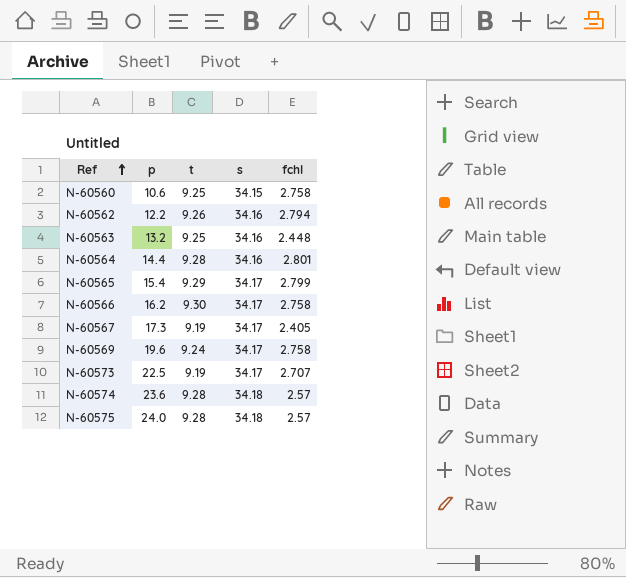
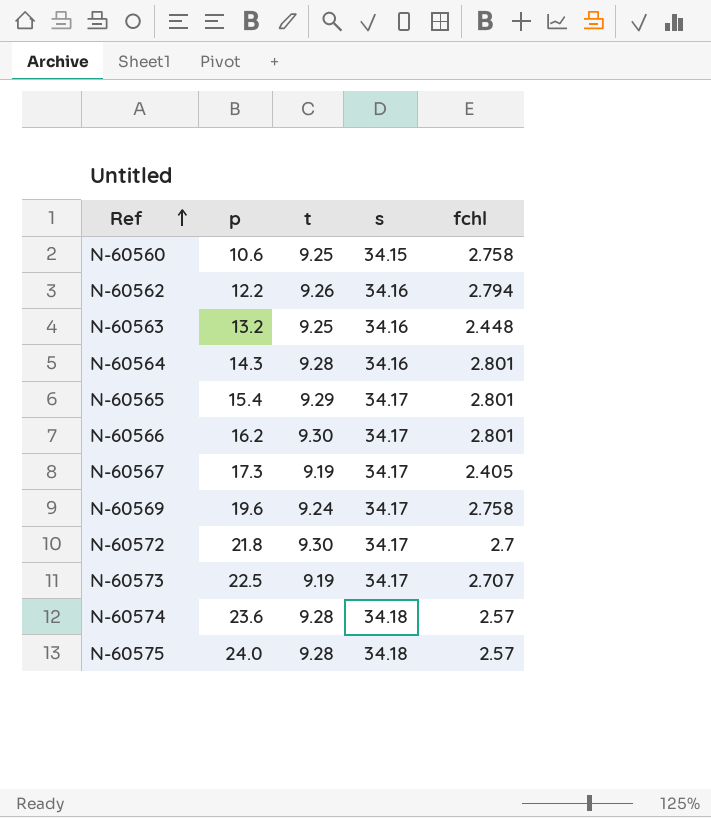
N-60564 | p: 14.4 -> 14.3
N-60565 | fchl: 2.799 -> 2.801
N-60566 | fchl: 2.758 -> 2.801
row N-60572: none -> 21.8 | 9.30 | 34.17 | 2.7

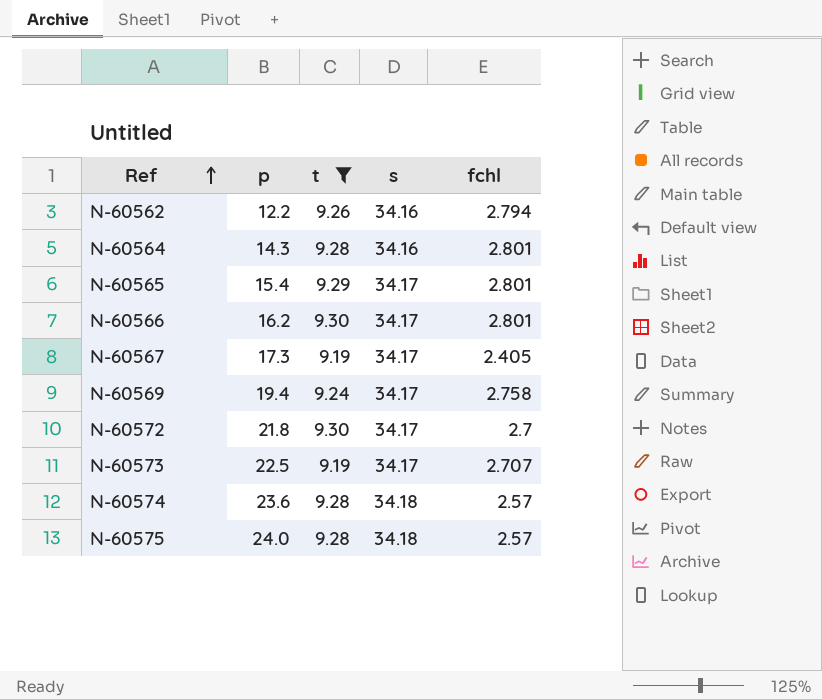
filter: none -> t != 9.25
N-60569 | p: 19.6 -> 19.4

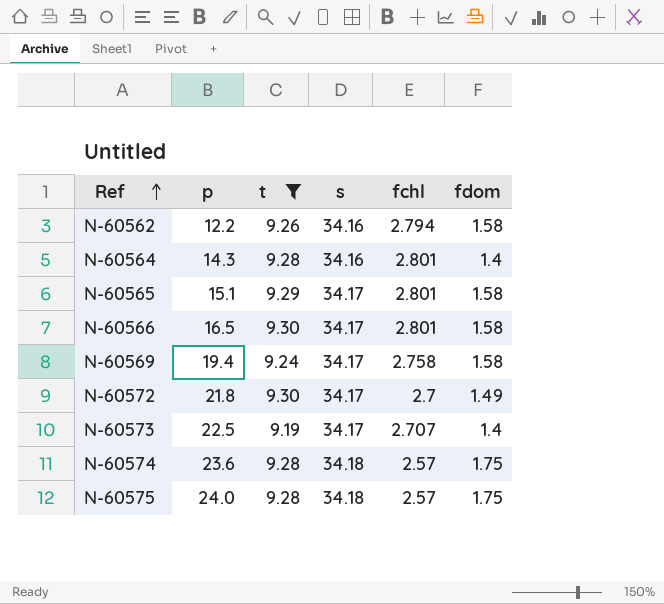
column fdom | position: none -> 6
row N-60567: 17.3 | 9.19 | 34.17 | 2.405 -> none
N-60565 | p: 15.4 -> 15.1
N-60566 | p: 16.2 -> 16.5

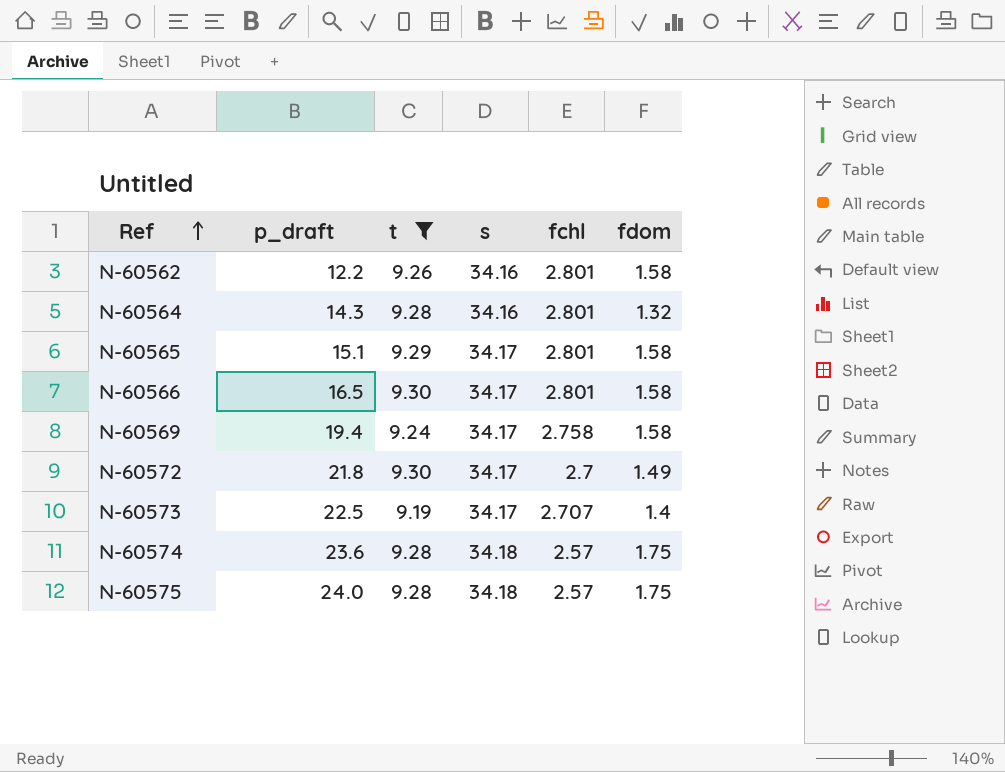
column name: p -> p_draft
N-60562 | fchl: 2.794 -> 2.801
N-60564 | fdom: 1.4 -> 1.32

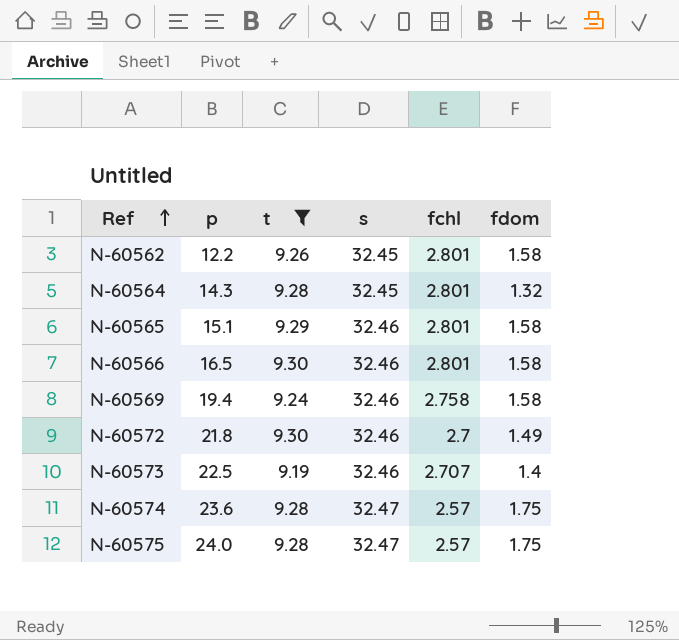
column name: p_draft -> p
N-60562 | s: 34.16 -> 32.45
N-60564 | s: 34.16 -> 32.45
N-60565 | s: 34.17 -> 32.46
N-60566 | s: 34.17 -> 32.46
N-60569 | s: 34.17 -> 32.46
N-60572 | s: 34.17 -> 32.46
N-60573 | s: 34.17 -> 32.46
N-60574 | s: 34.18 -> 32.47
N-60575 | s: 34.18 -> 32.47

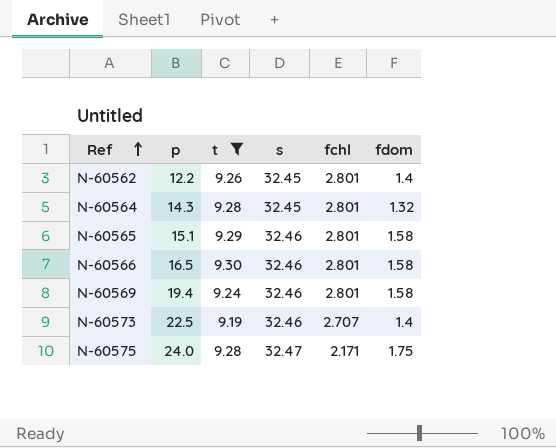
row N-60572: 21.8 | 9.30 | 32.46 | 2.7 | 1.49 -> none
row N-60574: 23.6 | 9.28 | 32.47 | 2.57 | 1.75 -> none
N-60562 | fdom: 1.58 -> 1.4
N-60569 | fchl: 2.758 -> 2.801
N-60575 | fchl: 2.57 -> 2.171

